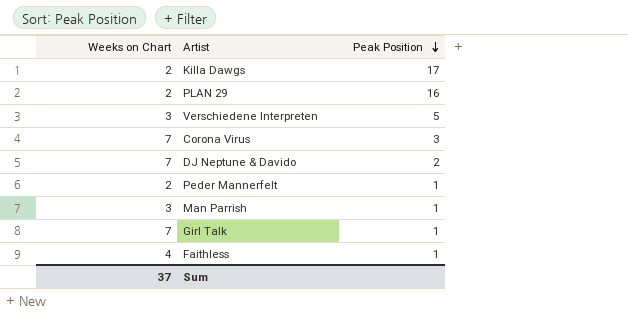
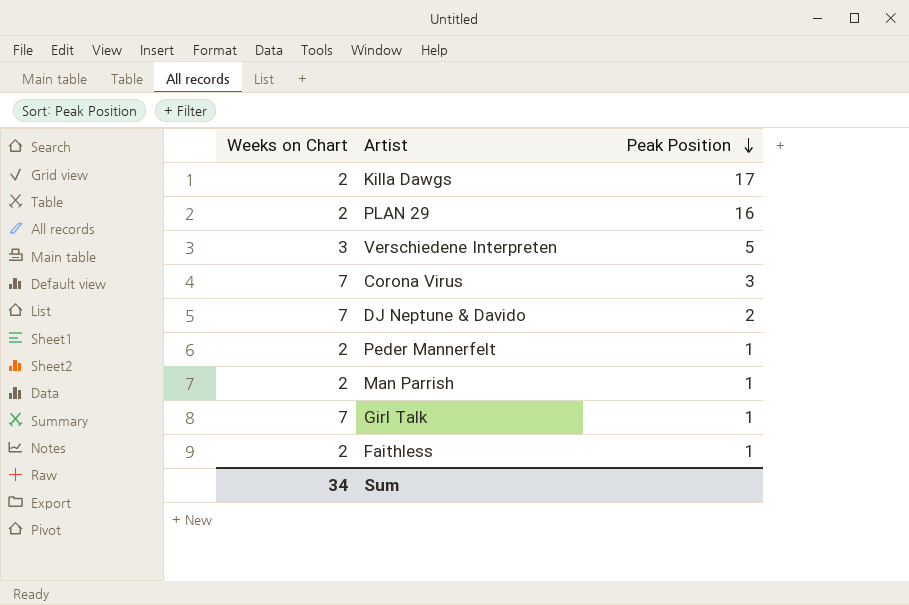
Man Parrish | Weeks on Chart: 3 -> 2
Faithless | Weeks on Chart: 4 -> 2
Sum | Weeks on Chart: 37 -> 34

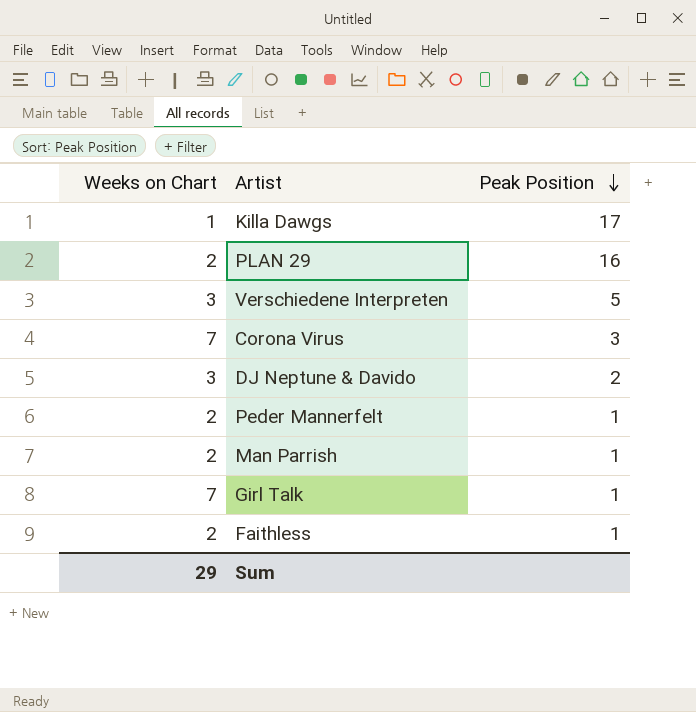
Killa Dawgs | Weeks on Chart: 2 -> 1
DJ Neptune & Davido | Weeks on Chart: 7 -> 3
Sum | Weeks on Chart: 34 -> 29

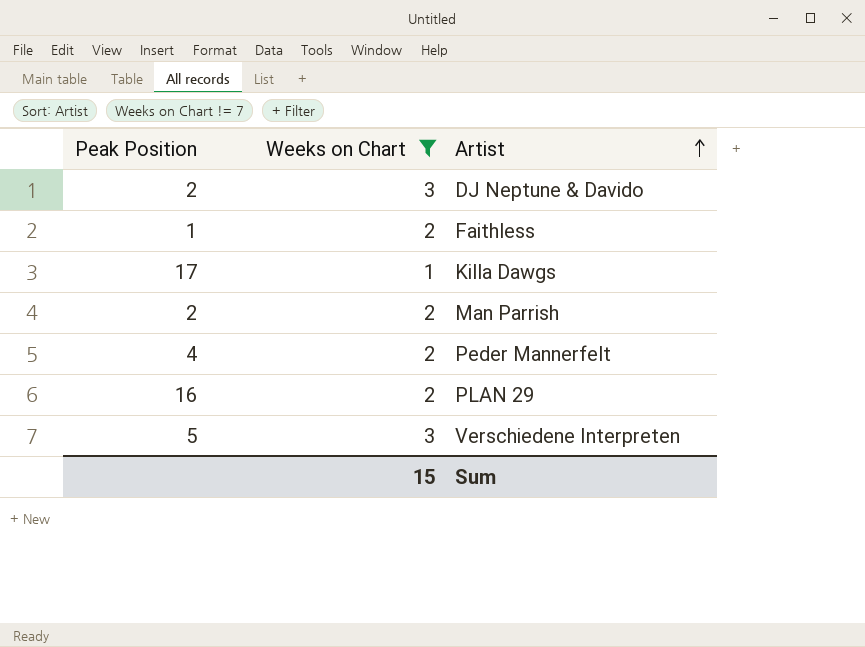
filter: none -> Weeks on Chart != 7
row order: Peak Position descending -> Artist ascending
column Peak Position | position: 3 -> 1
Man Parrish | Peak Position: 1 -> 2
Peder Mannerfelt | Peak Position: 1 -> 4
Sum | Weeks on Chart: 29 -> 15

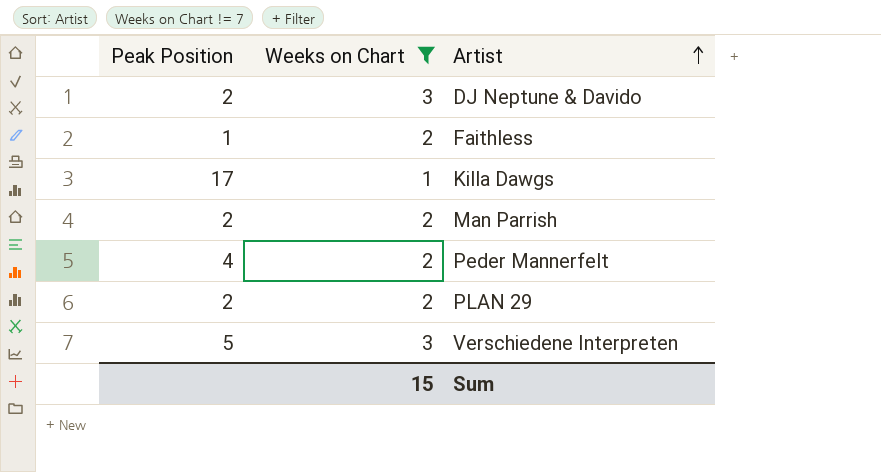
PLAN 29 | Peak Position: 16 -> 2

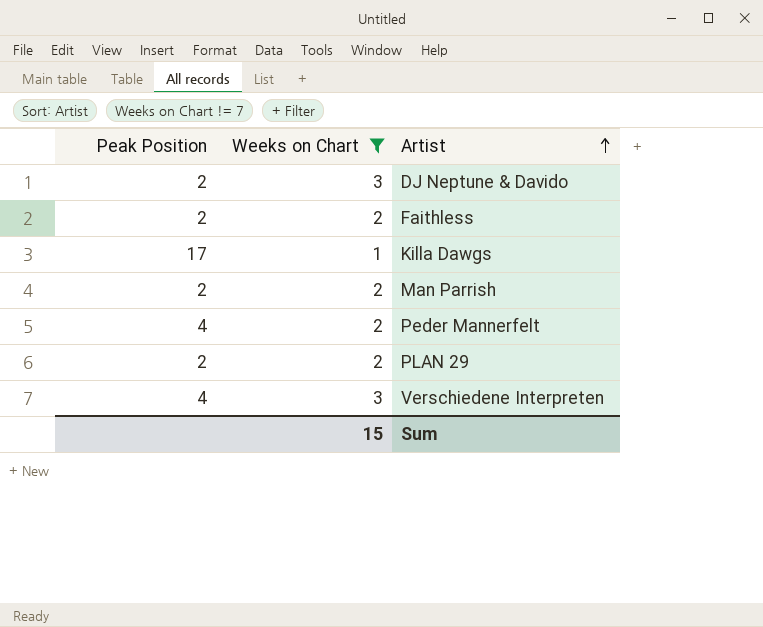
Faithless | Peak Position: 1 -> 2
Verschiedene Interpreten | Peak Position: 5 -> 4

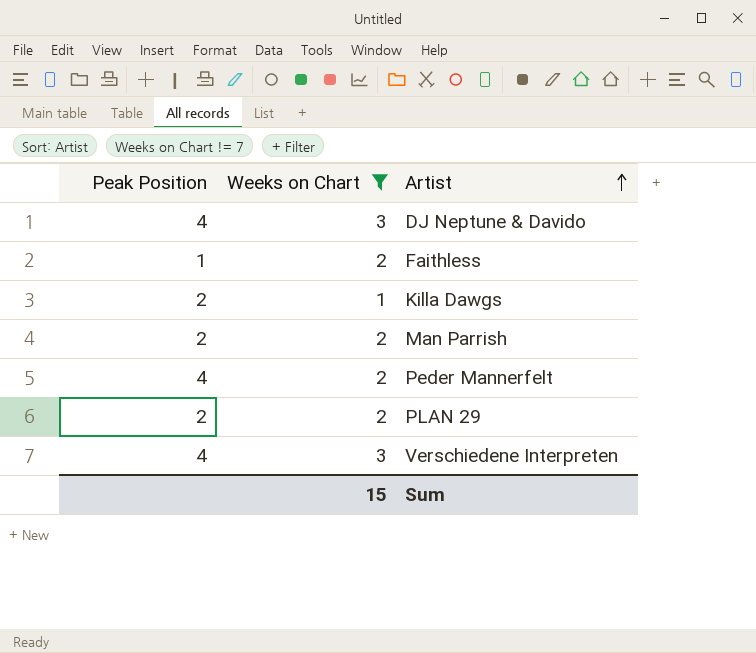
DJ Neptune & Davido | Peak Position: 2 -> 4
Faithless | Peak Position: 2 -> 1
Killa Dawgs | Peak Position: 17 -> 2

